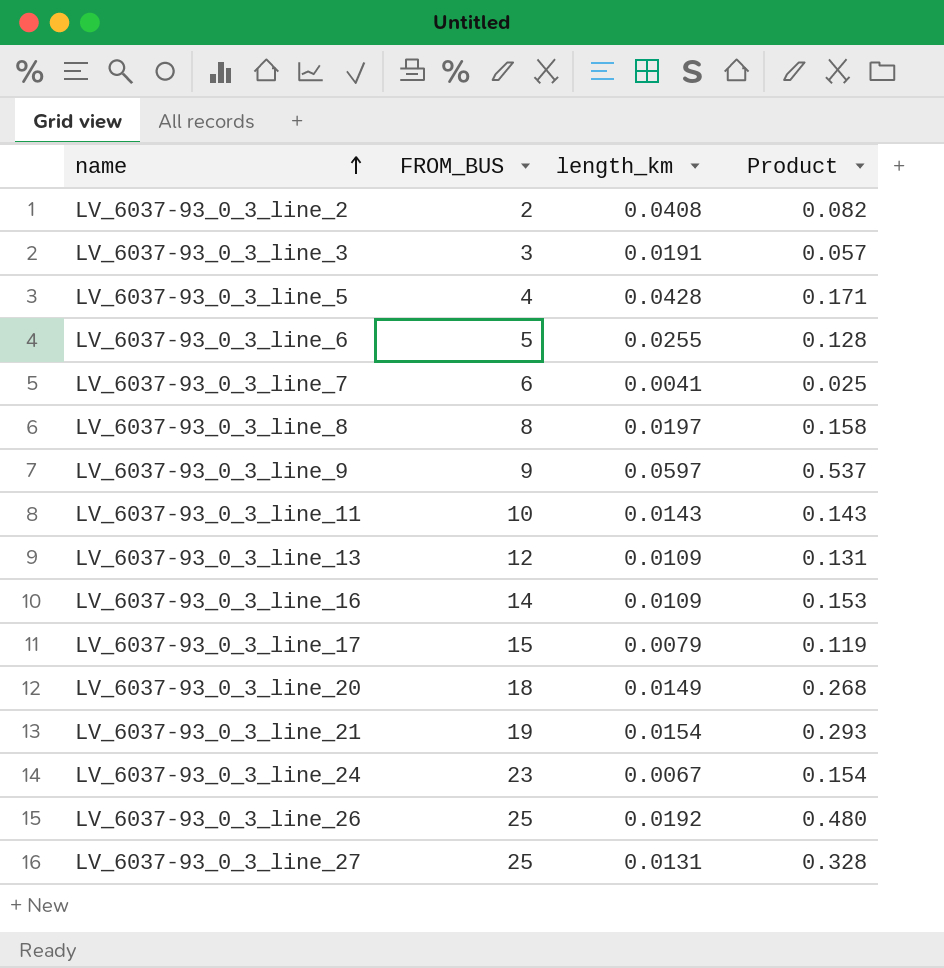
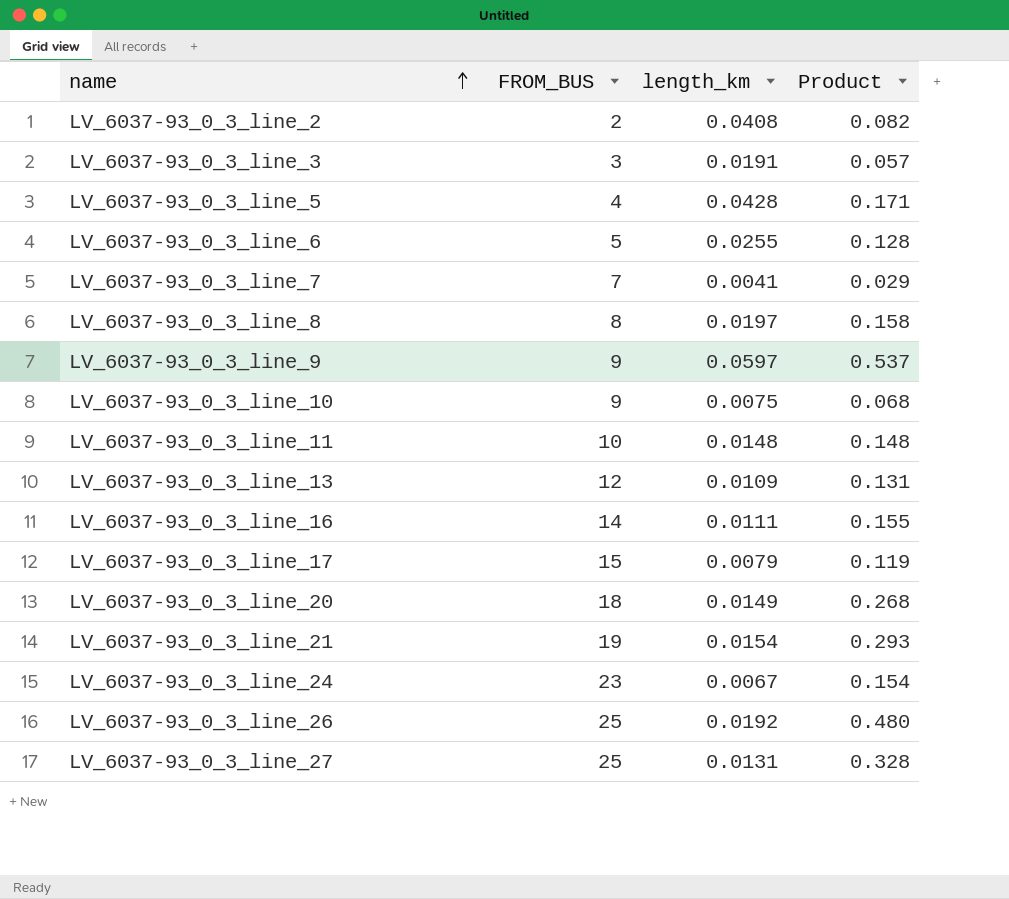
LV_6037-93_0_3_line_7 | FROM_BUS: 6 -> 7
LV_6037-93_0_3_line_7 | Product: 0.025 -> 0.029
row LV_6037-93_0_3_line_10: none -> 9 | 0.0075 | 0.068
LV_6037-93_0_3_line_11 | length_km: 0.0143 -> 0.0148
LV_6037-93_0_3_line_11 | Product: 0.143 -> 0.148
LV_6037-93_0_3_line_16 | length_km: 0.0109 -> 0.0111
LV_6037-93_0_3_line_16 | Product: 0.153 -> 0.155

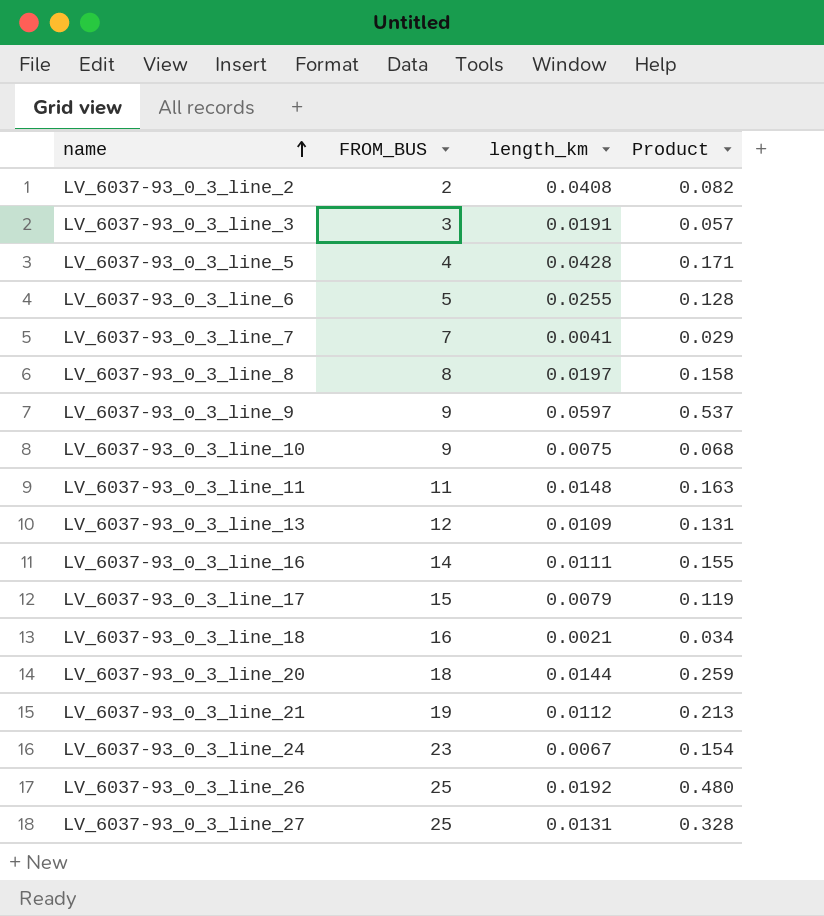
LV_6037-93_0_3_line_11 | FROM_BUS: 10 -> 11
LV_6037-93_0_3_line_11 | Product: 0.148 -> 0.163
row LV_6037-93_0_3_line_18: none -> 16 | 0.0021 | 0.034
LV_6037-93_0_3_line_20 | length_km: 0.0149 -> 0.0144
LV_6037-93_0_3_line_20 | Product: 0.268 -> 0.259
LV_6037-93_0_3_line_21 | length_km: 0.0154 -> 0.0112
LV_6037-93_0_3_line_21 | Product: 0.293 -> 0.213

